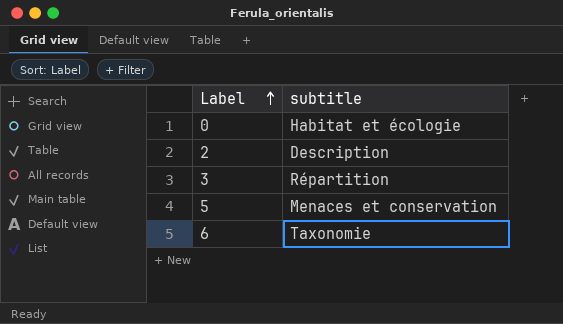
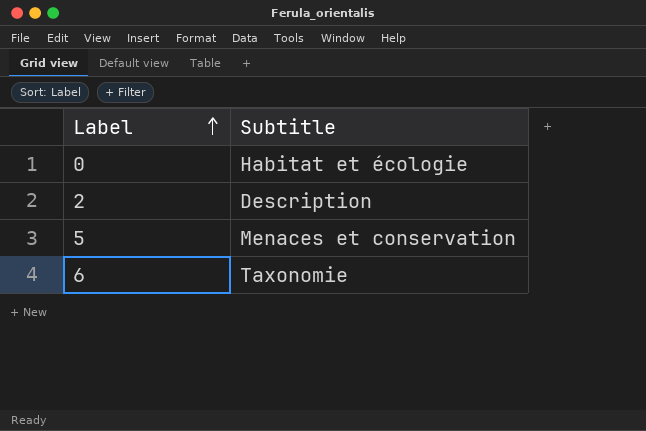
column name: subtitle -> Subtitle
row 3: Répartition -> none

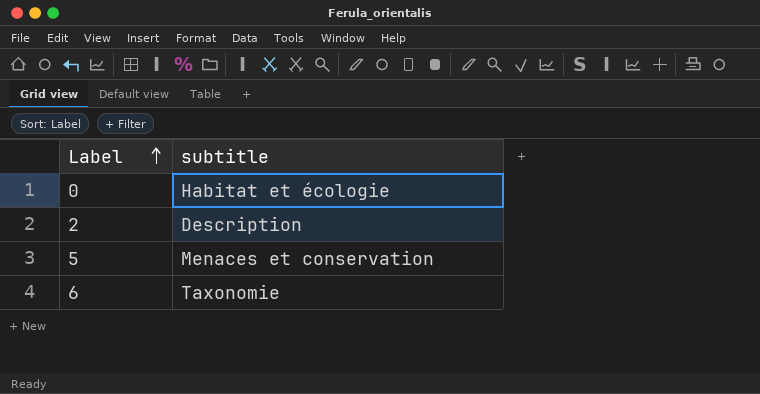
column name: Subtitle -> subtitle

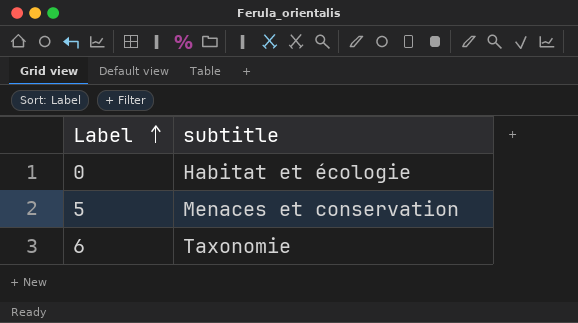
row 2: Description -> none

